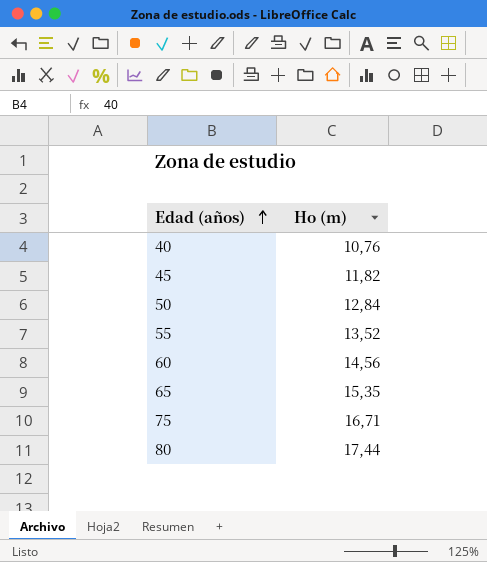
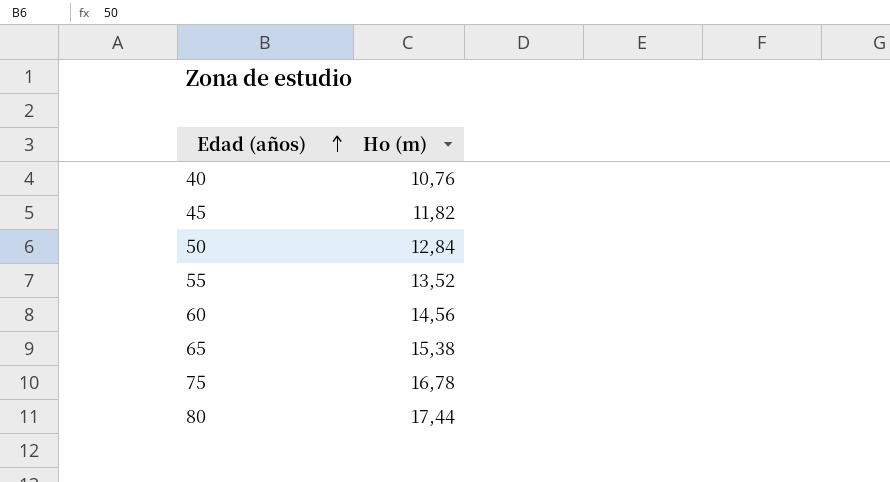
65 | Ho (m): 15,35 -> 15,38
75 | Ho (m): 16,71 -> 16,78

